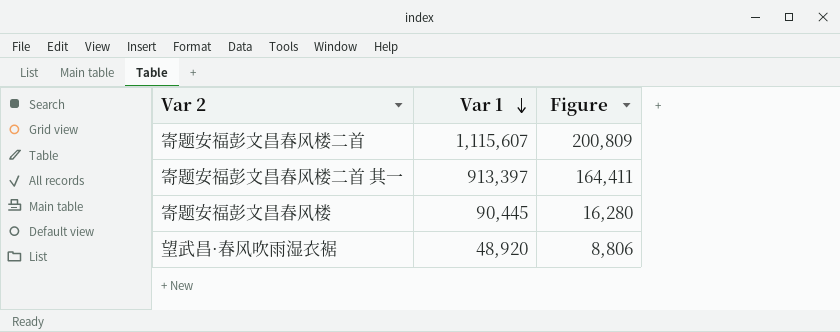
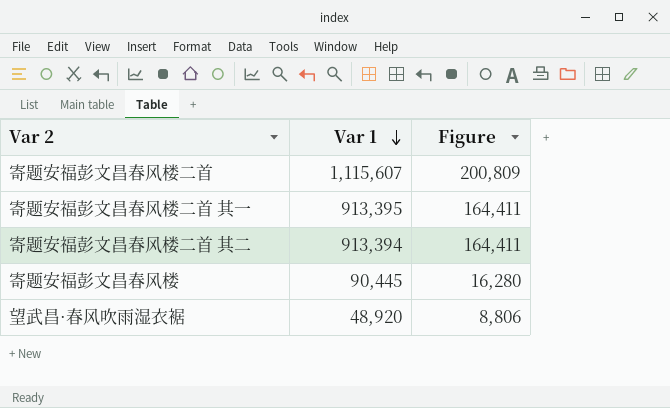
寄题安福彭文昌春风楼二首 其一 | Var 1: 913,397 -> 913,395
row 寄题安福彭文昌春风楼二首 其二: none -> 913,394 | 164,411

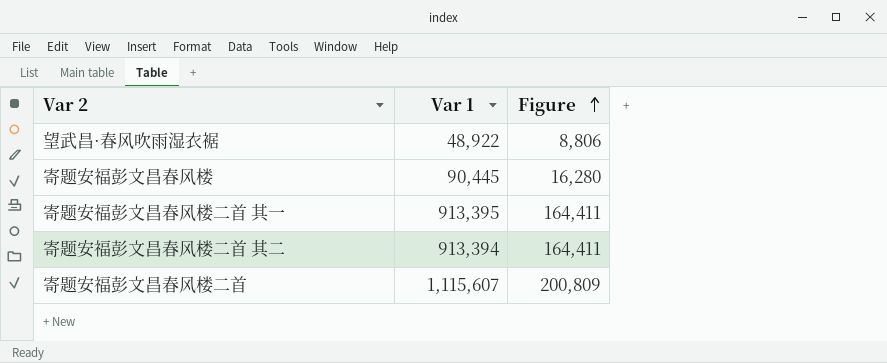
row order: Var 1 descending -> Figure ascending
望武昌·春风吹雨湿衣裾 | Var 1: 48,920 -> 48,922

